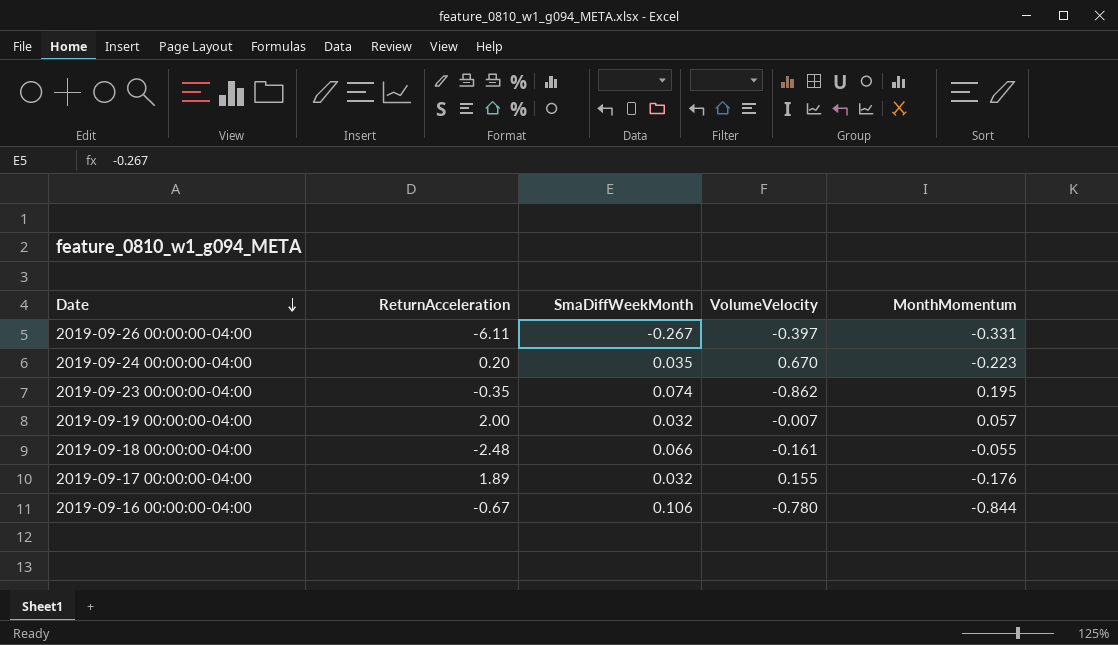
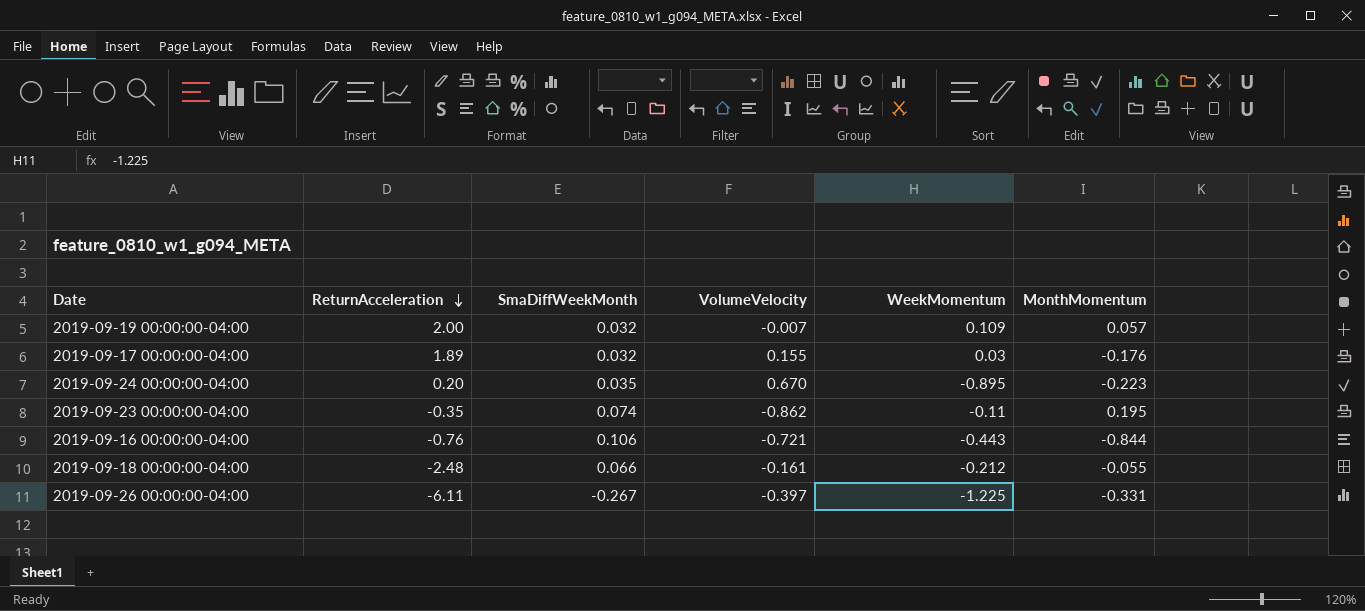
row order: Date descending -> ReturnAcceleration descending
column WeekMomentum | position: none -> 5
2019-09-16 00:00:00-04:00 | ReturnAcceleration: -0.67 -> -0.76
2019-09-16 00:00:00-04:00 | VolumeVelocity: -0.780 -> -0.721

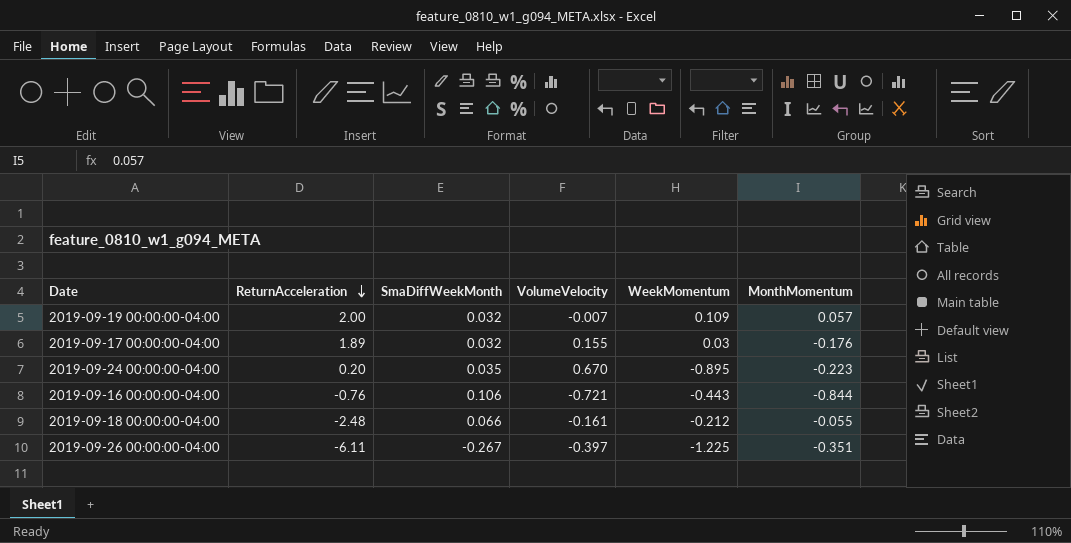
row 2019-09-23 00:00:00-04:00: -0.35 | 0.074 | -0.862 | -0.11 | 0.195 -> none
2019-09-26 00:00:00-04:00 | MonthMomentum: -0.331 -> -0.351

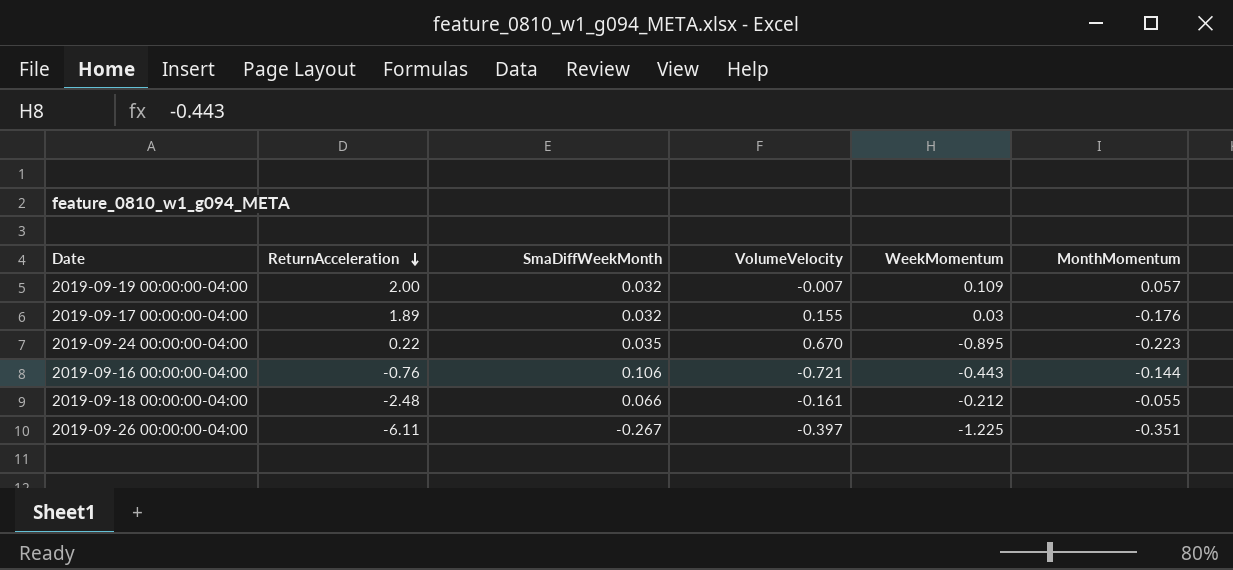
2019-09-24 00:00:00-04:00 | ReturnAcceleration: 0.20 -> 0.22
2019-09-16 00:00:00-04:00 | MonthMomentum: -0.844 -> -0.144

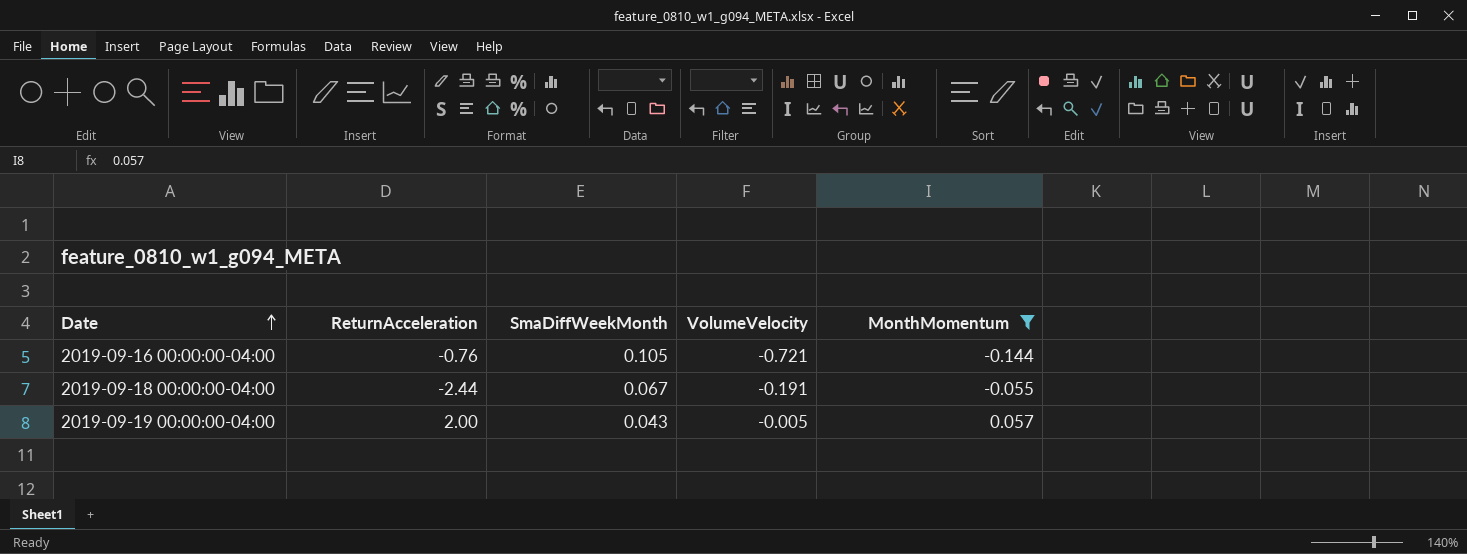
filter: none -> MonthMomentum >= -0.144
row order: ReturnAcceleration descending -> Date ascending
column WeekMomentum | position: 5 -> none
2019-09-16 00:00:00-04:00 | SmaDiffWeekMonth: 0.106 -> 0.105
2019-09-18 00:00:00-04:00 | ReturnAcceleration: -2.48 -> -2.44
2019-09-18 00:00:00-04:00 | SmaDiffWeekMonth: 0.066 -> 0.067
2019-09-18 00:00:00-04:00 | VolumeVelocity: -0.161 -> -0.191
2019-09-19 00:00:00-04:00 | SmaDiffWeekMonth: 0.032 -> 0.043
2019-09-19 00:00:00-04:00 | VolumeVelocity: -0.007 -> -0.005

